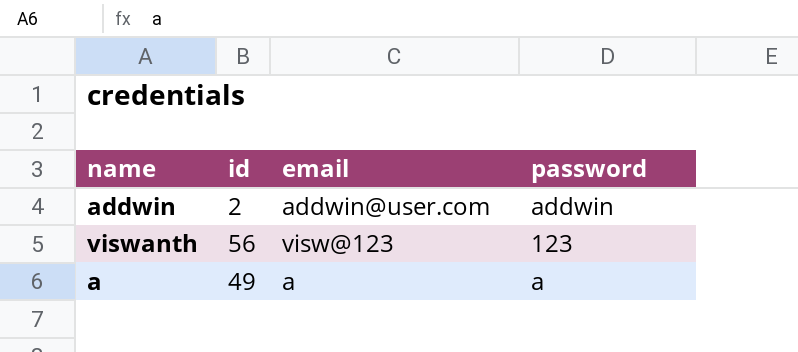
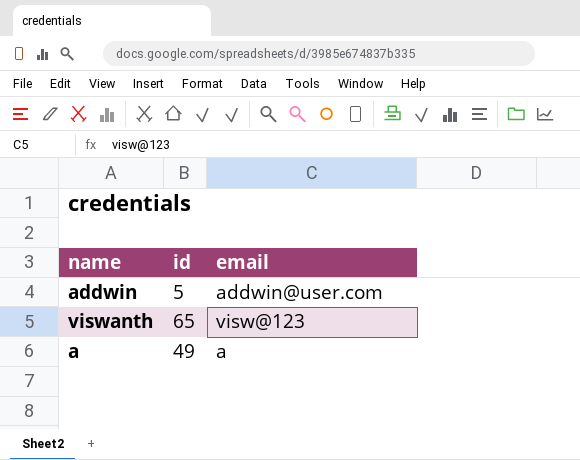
column password | position: 4 -> none
addwin | id: 2 -> 5
viswanth | id: 56 -> 65

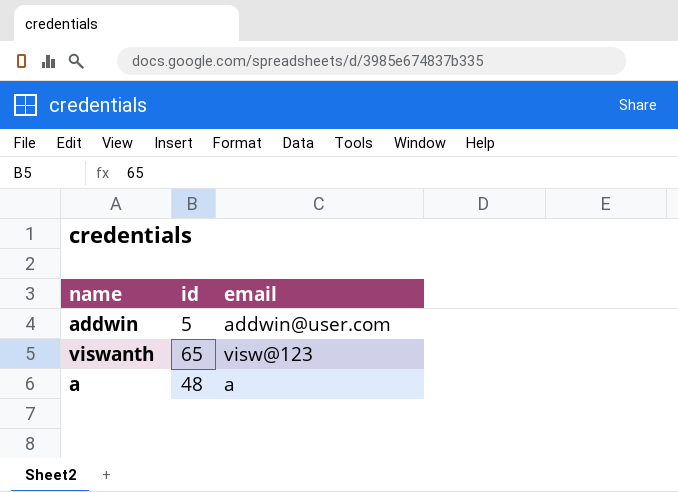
a | id: 49 -> 48

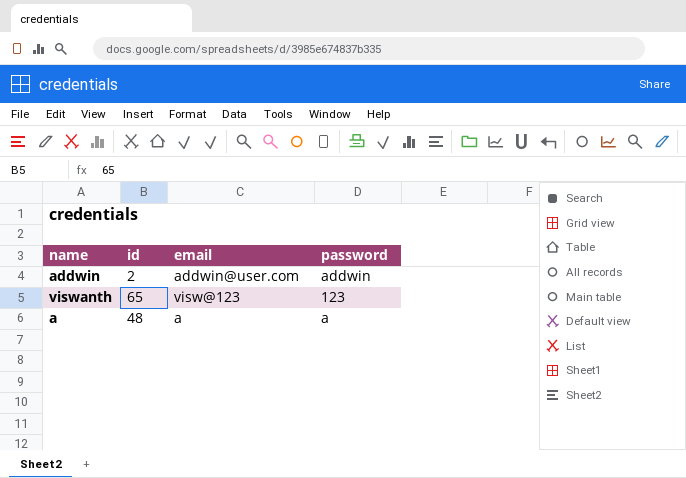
column password | position: none -> 4
addwin | id: 5 -> 2

